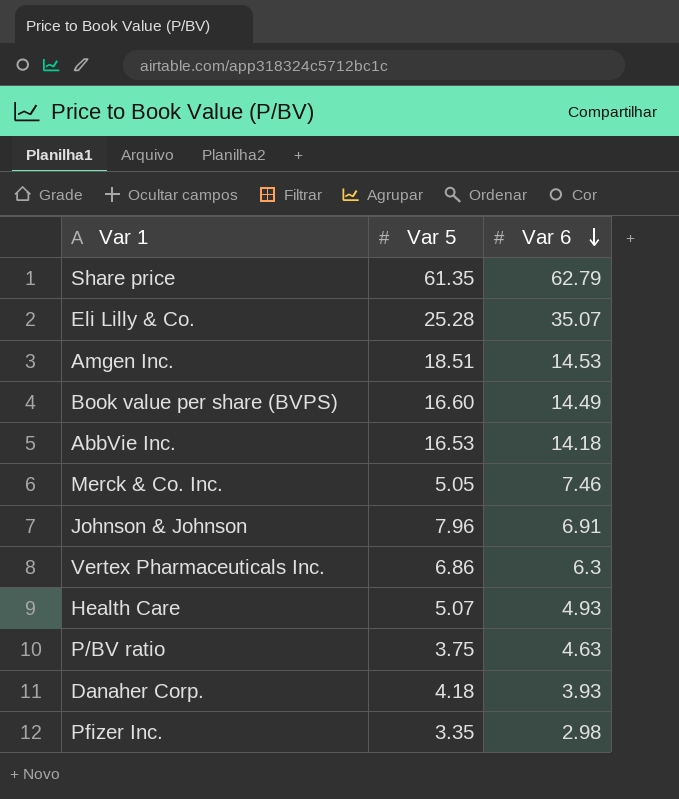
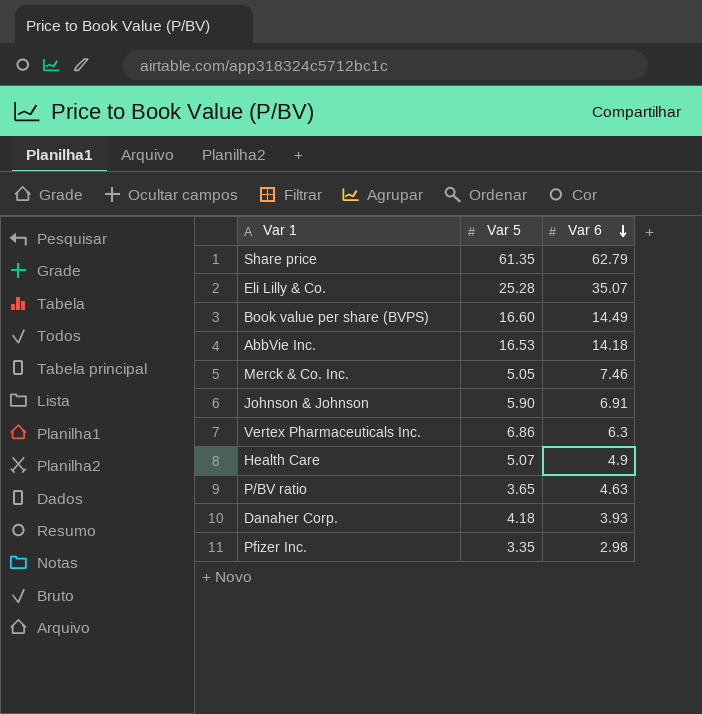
row Amgen Inc.: 18.51 | 14.53 -> none
Johnson & Johnson | Var 5: 7.96 -> 5.90
Health Care | Var 6: 4.93 -> 4.9
P/BV ratio | Var 5: 3.75 -> 3.65

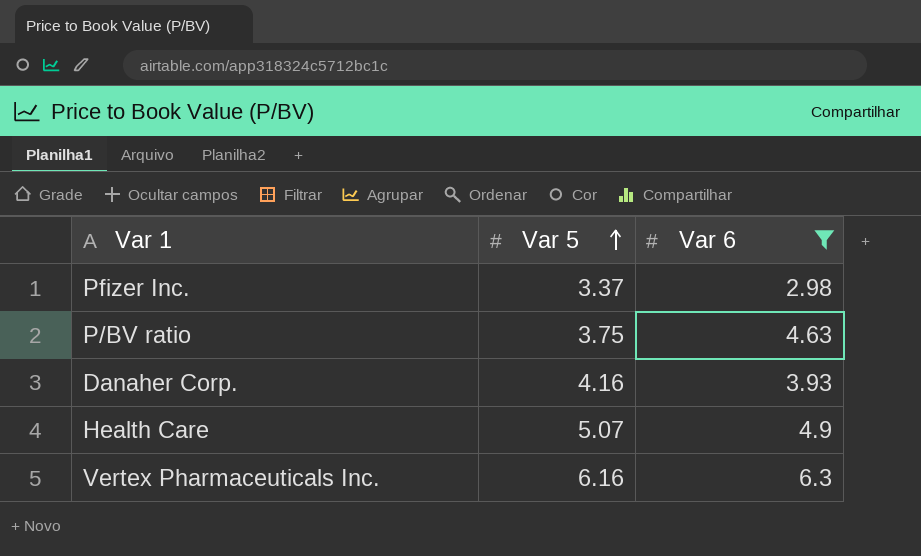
filter: none -> Var 6 <= 6.3
row order: Var 6 descending -> Var 5 ascending
Pfizer Inc. | Var 5: 3.35 -> 3.37
P/BV ratio | Var 5: 3.65 -> 3.75
Danaher Corp. | Var 5: 4.18 -> 4.16
Vertex Pharmaceuticals Inc. | Var 5: 6.86 -> 6.16

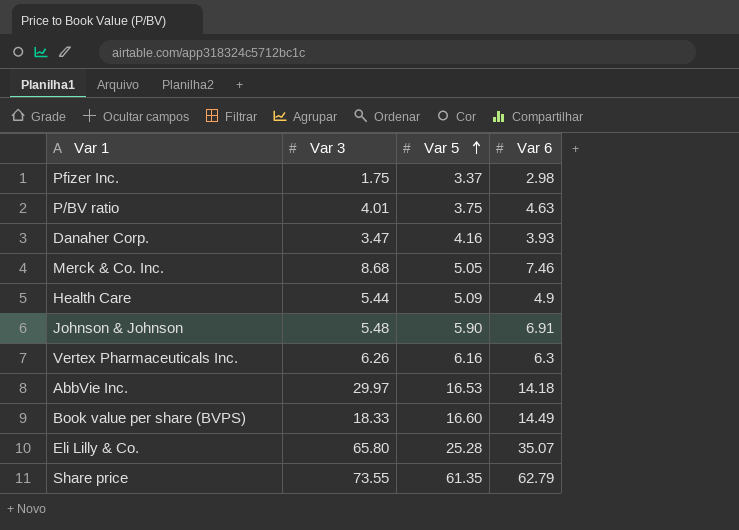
filter: Var 6 <= 6.3 -> none
column Var 3 | position: none -> 2
Health Care | Var 5: 5.07 -> 5.09

